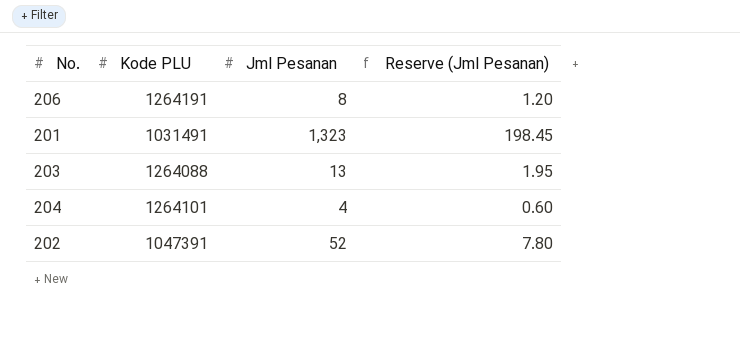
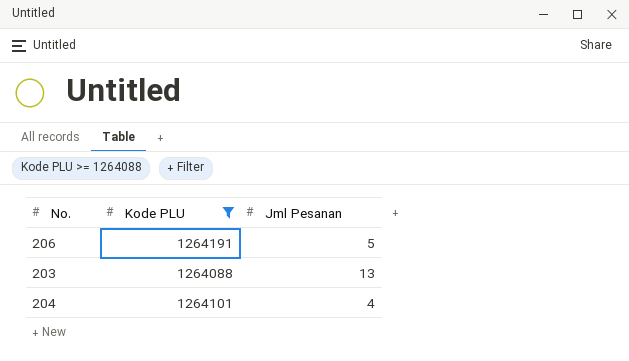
filter: none -> Kode PLU >= 1264088
column Reserve (Jml Pesanan) | formula: [Jml Pesanan] * 0.15 -> none
206 | Jml Pesanan: 8 -> 5

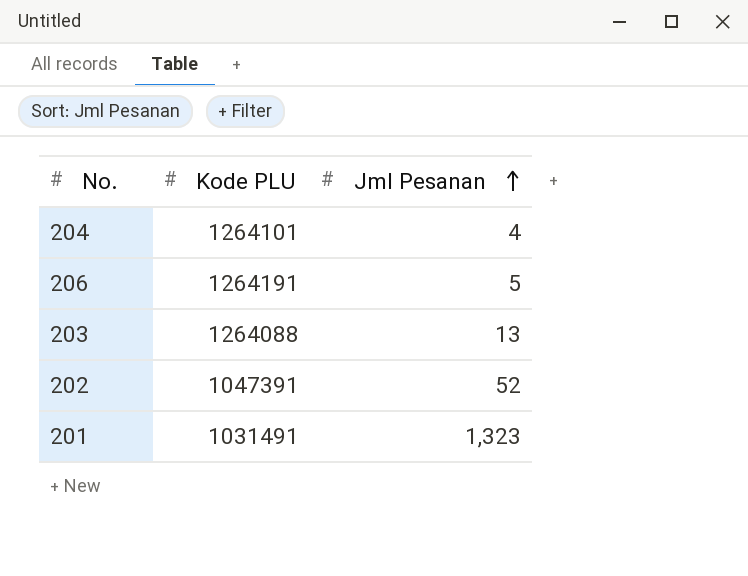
filter: Kode PLU >= 1264088 -> none
row order: none -> Jml Pesanan ascending

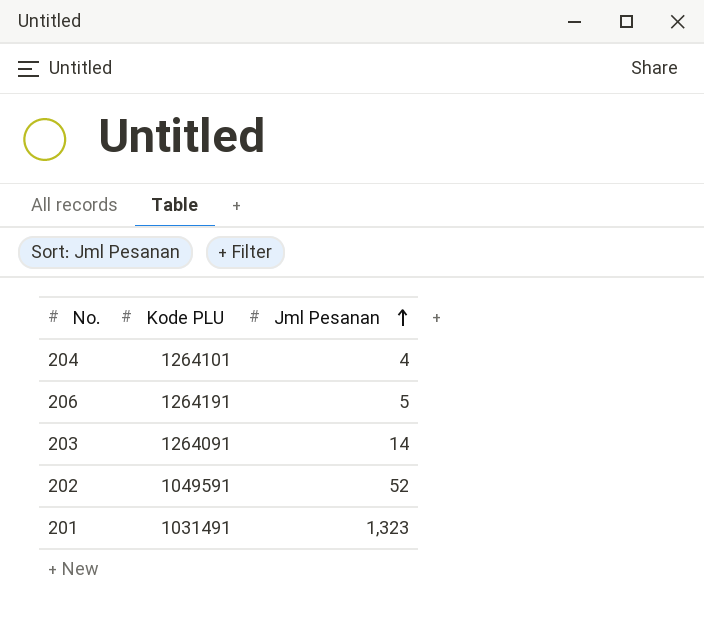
203 | Kode PLU: 1264088 -> 1264091
203 | Jml Pesanan: 13 -> 14
202 | Kode PLU: 1047391 -> 1049591

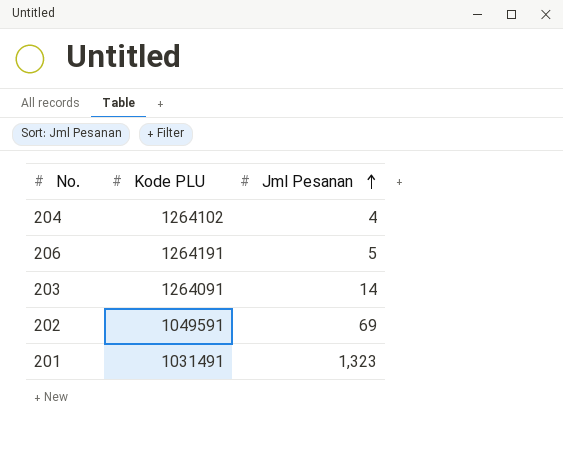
204 | Kode PLU: 1264101 -> 1264102
202 | Jml Pesanan: 52 -> 69

